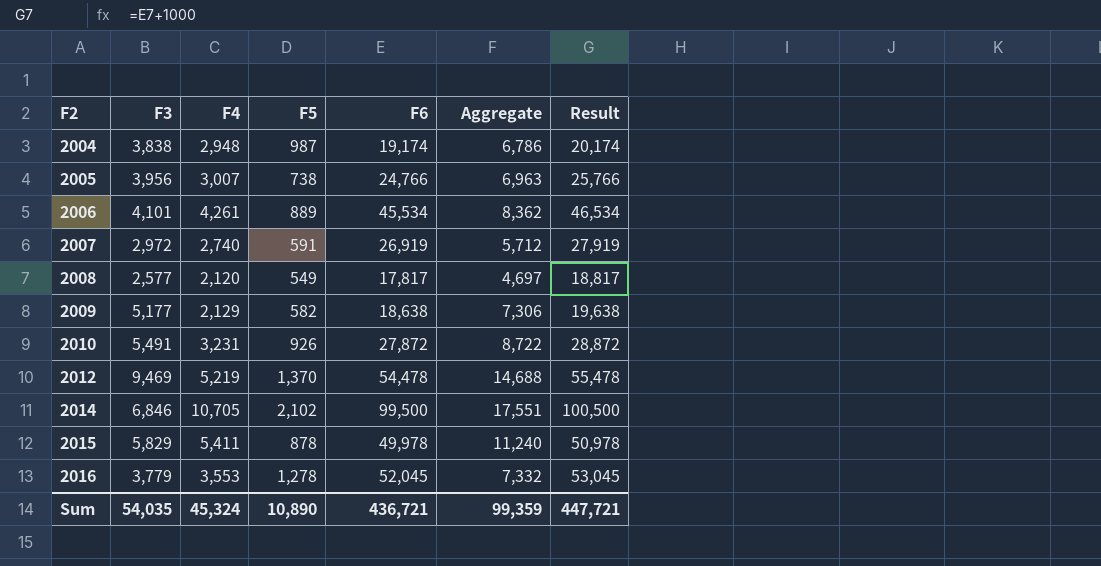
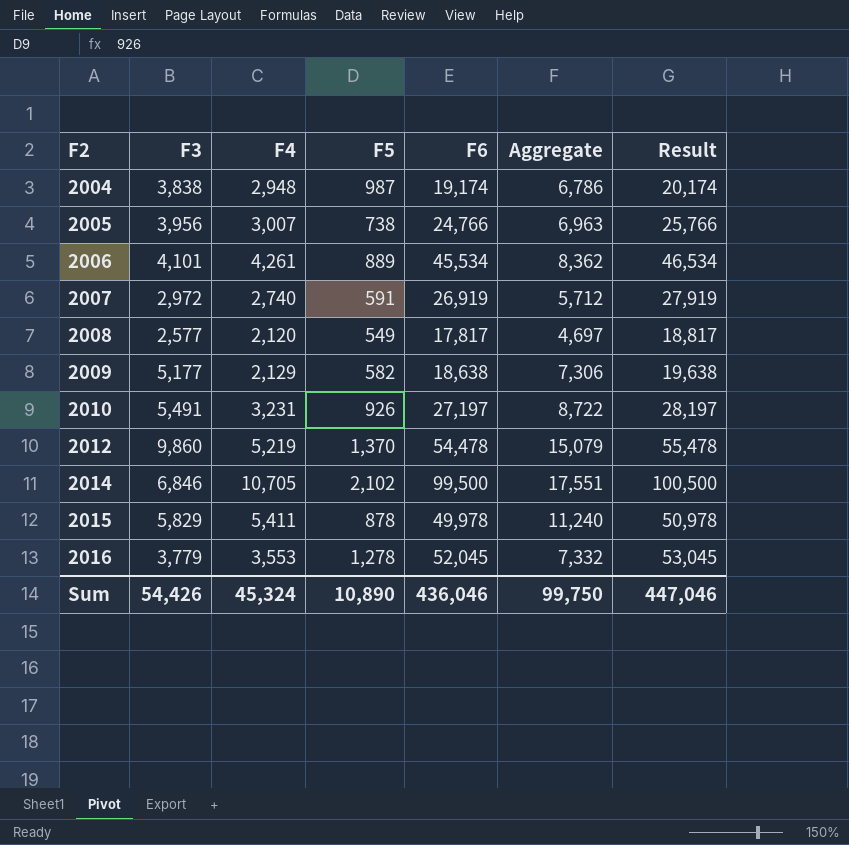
2010 | F6: 27,872 -> 27,197
2010 | Result: 28,872 -> 28,197
2012 | F3: 9,469 -> 9,860
2012 | Aggregate: 14,688 -> 15,079
Sum | F3: 54,035 -> 54,426
Sum | F6: 436,721 -> 436,046
Sum | Aggregate: 99,359 -> 99,750
Sum | Result: 447,721 -> 447,046

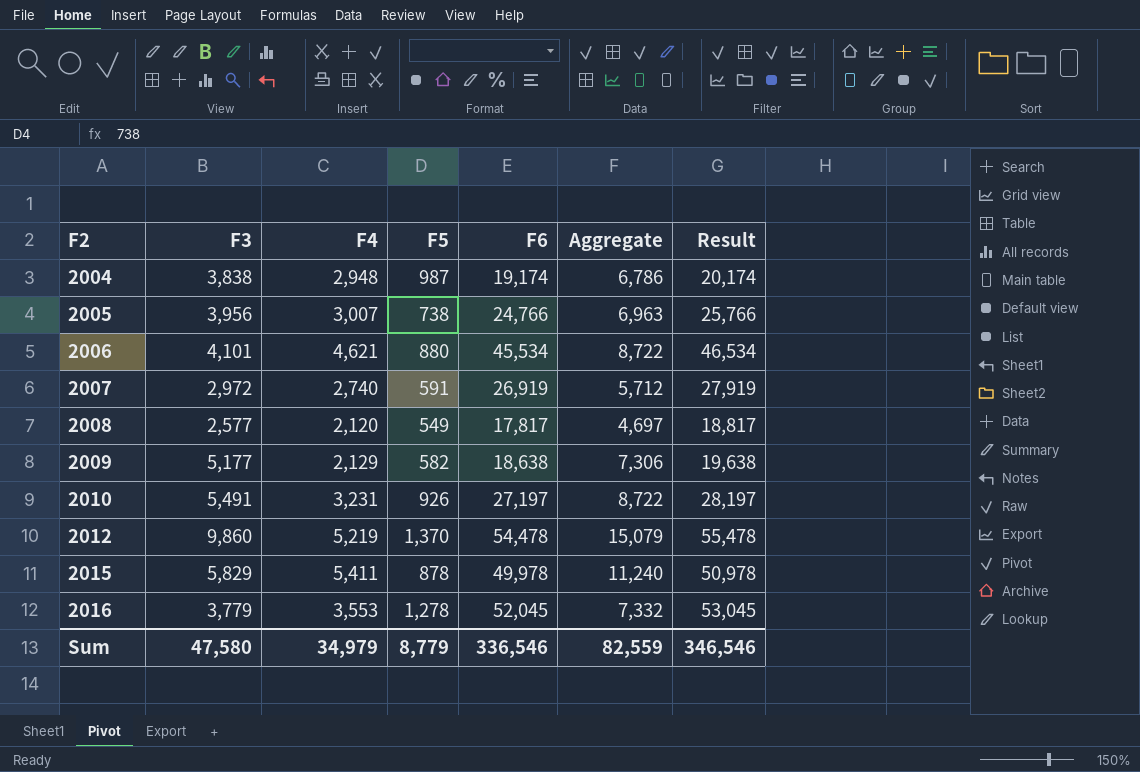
row 2014: 6,846 | 10,705 | 2,102 | 99,500 | 17,551 | 100,500 -> none
2006 | F4: 4,261 -> 4,621
2006 | F5: 889 -> 880
2006 | Aggregate: 8,362 -> 8,722
Sum | F3: 54,426 -> 47,580
Sum | F4: 45,324 -> 34,979
Sum | F5: 10,890 -> 8,779
Sum | F6: 436,046 -> 336,546
Sum | Aggregate: 99,750 -> 82,559
Sum | Result: 447,046 -> 346,546

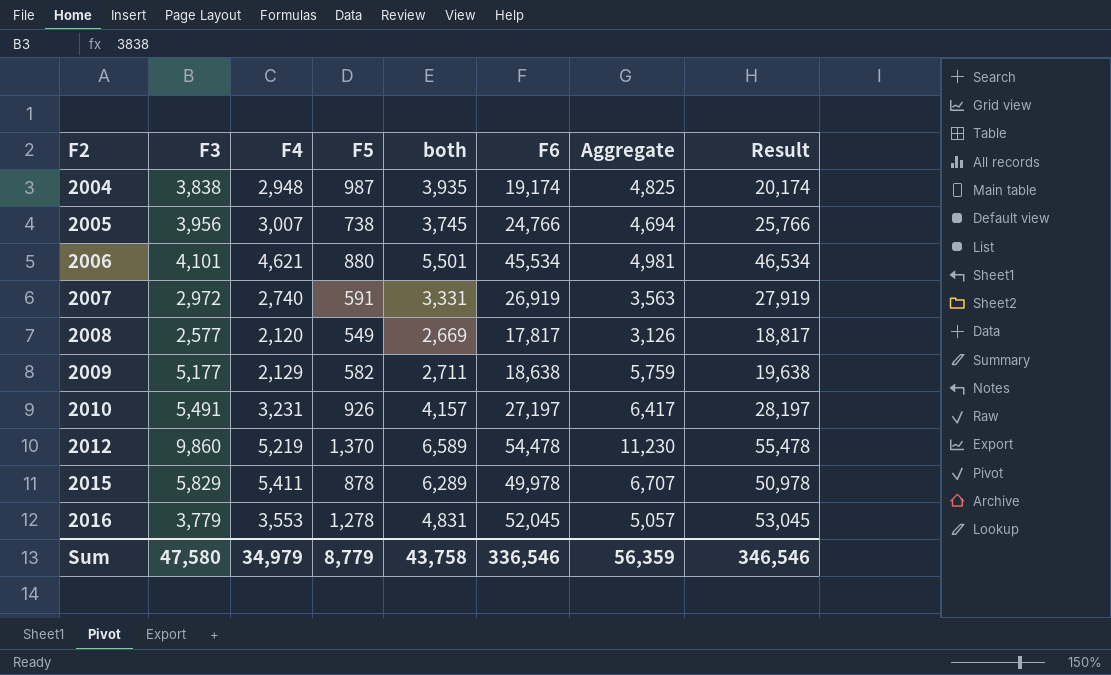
column both | formula: none -> [F4] + [F5]
column Aggregate | formula: [F3] + [F4] -> [F3] + [F5]
Sum | Aggregate: 82,559 -> 56,359

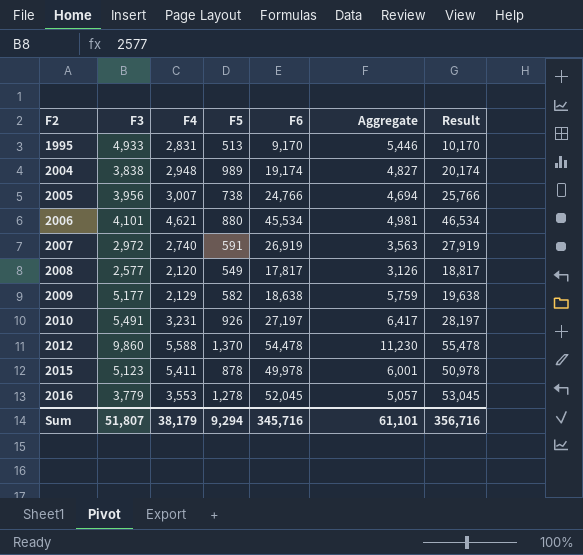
column both | formula: [F4] + [F5] -> none
row 1995: none -> 4,933 | 2,831 | 513 | 9,170 | 5,446 | 10,170
2004 | F5: 987 -> 989
2004 | Aggregate: 4,825 -> 4,827
2012 | F4: 5,219 -> 5,588
2015 | F3: 5,829 -> 5,123
2015 | Aggregate: 6,707 -> 6,001
Sum | F3: 47,580 -> 51,807
Sum | F4: 34,979 -> 38,179
Sum | F5: 8,779 -> 9,294
Sum | F6: 336,546 -> 345,716
Sum | Aggregate: 56,359 -> 61,101
Sum | Result: 346,546 -> 356,716

